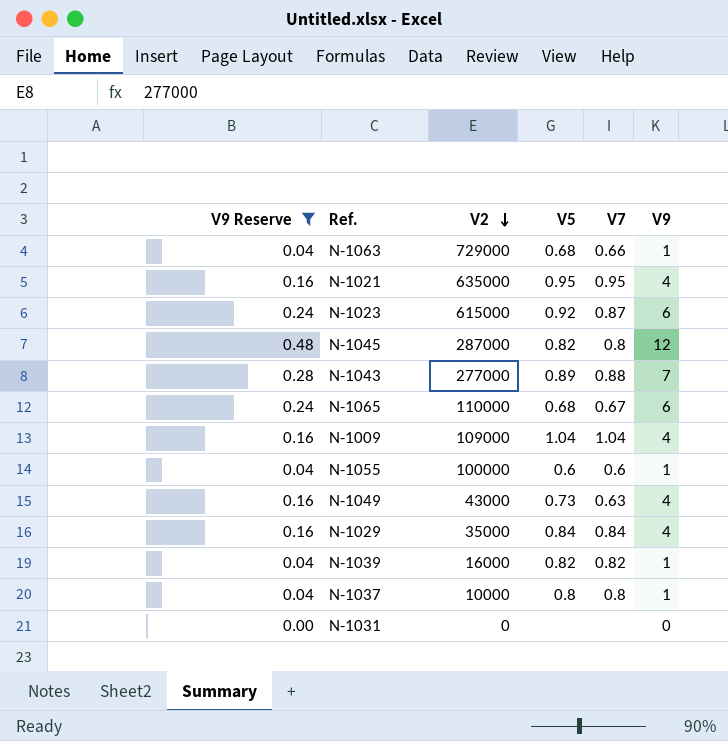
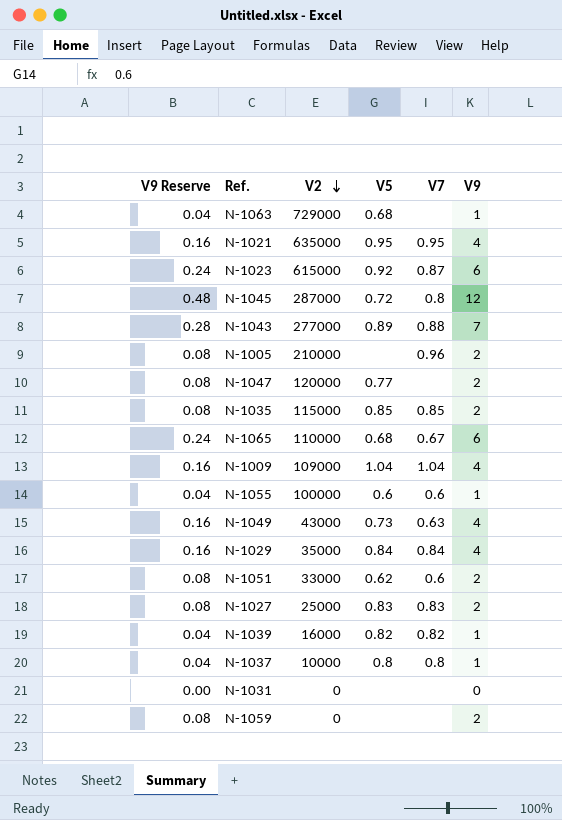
filter: V9 Reserve != 0.08 -> none
N-1063 | V7: 0.66 -> none
N-1045 | V5: 0.82 -> 0.72

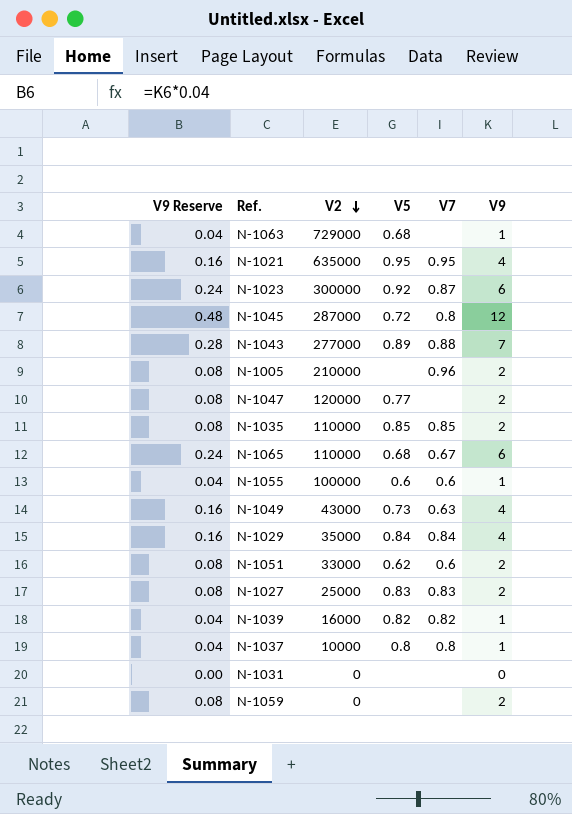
row N-1009: 0.16 | 109000 | 1.04 | 1.04 | 4 -> none
N-1023 | V2: 615000 -> 300000
N-1035 | V2: 115000 -> 110000

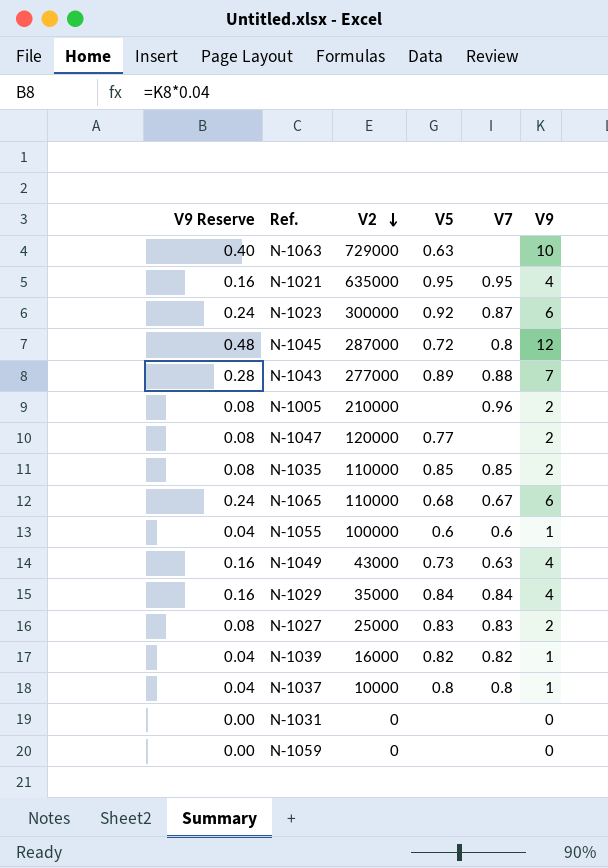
row N-1051: 0.08 | 33000 | 0.62 | 0.6 | 2 -> none
N-1063 | V9 Reserve: 0.04 -> 0.40
N-1063 | V5: 0.68 -> 0.63
N-1063 | V9: 1 -> 10
N-1059 | V9 Reserve: 0.08 -> 0.00
N-1059 | V9: 2 -> 0

